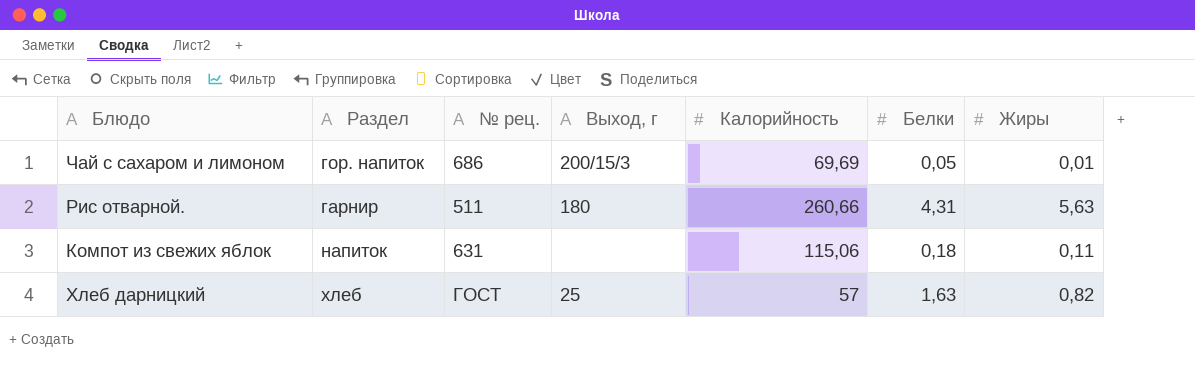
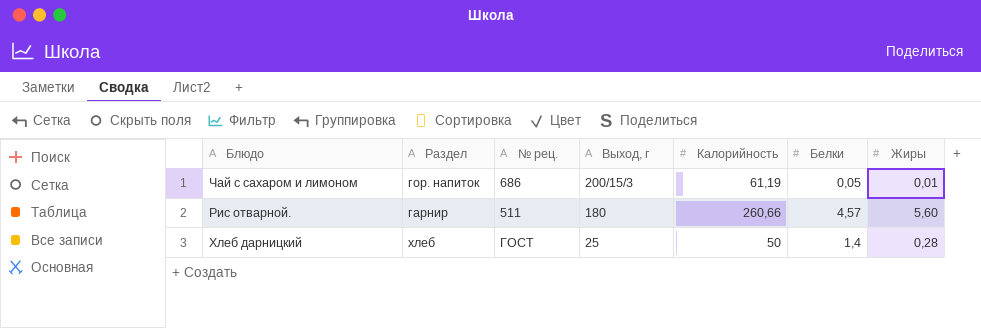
row Компот из свежих яблок: напиток | 631 | none | 115,06 | 0,18 | 0,11 -> none
Чай с сахаром и лимоном | Калорийность: 69,69 -> 61,19
Рис отварной. | Белки: 4,31 -> 4,57
Рис отварной. | Жиры: 5,63 -> 5,60
Хлеб дарницкий | Калорийность: 57 -> 50
Хлеб дарницкий | Белки: 1,63 -> 1,4
Хлеб дарницкий | Жиры: 0,82 -> 0,28

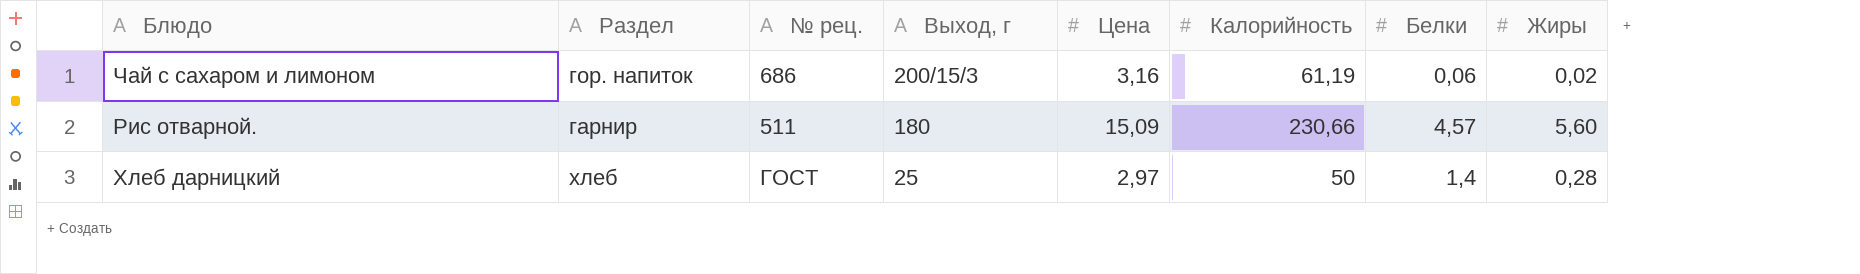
column Цена | position: none -> 5
Чай с сахаром и лимоном | Белки: 0,05 -> 0,06
Чай с сахаром и лимоном | Жиры: 0,01 -> 0,02
Рис отварной. | Калорийность: 260,66 -> 230,66

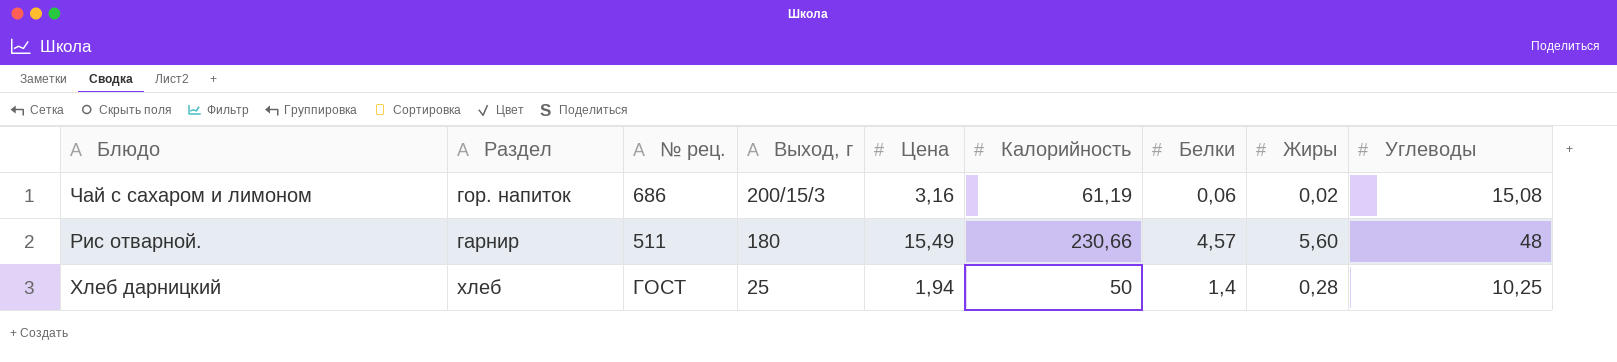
column Углеводы | position: none -> 9
Рис отварной. | Цена: 15,09 -> 15,49
Хлеб дарницкий | Цена: 2,97 -> 1,94

